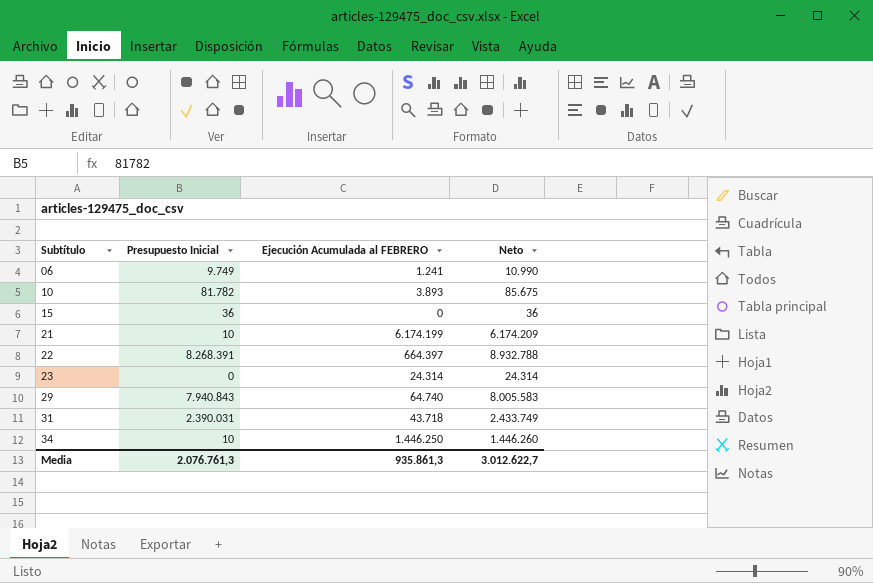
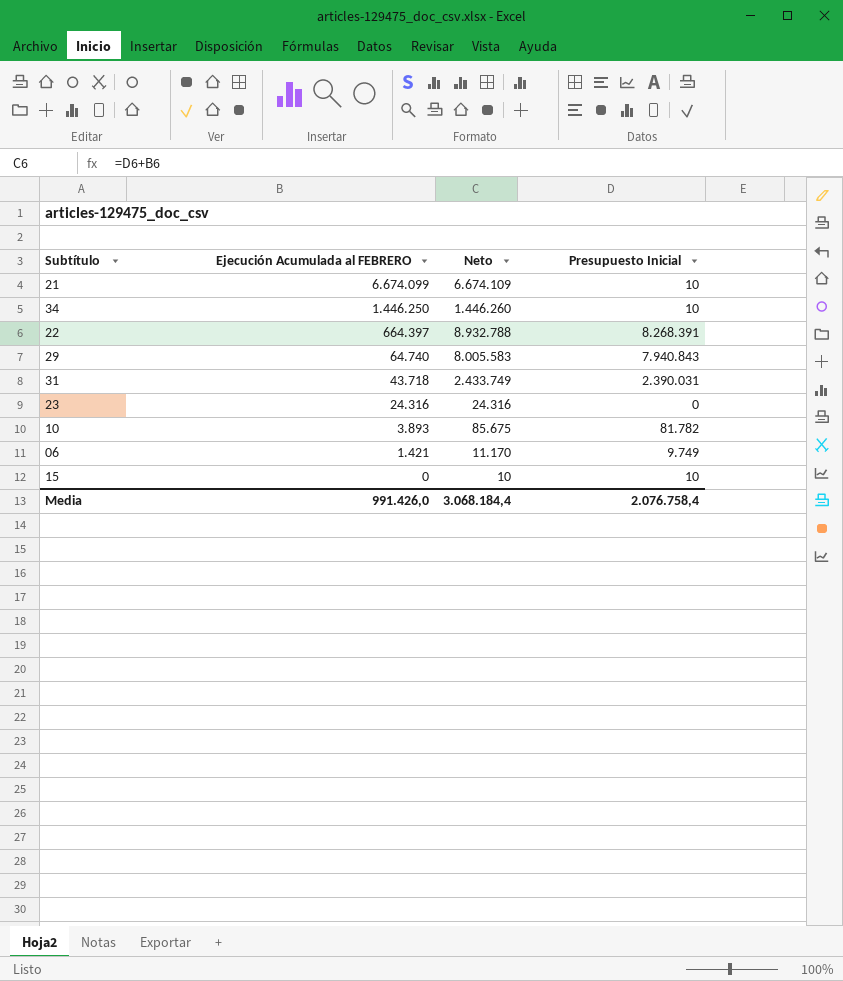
row order: Subtítulo ascending -> Ejecución Acumulada al FEBRERO descending
column Presupuesto Inicial | position: 2 -> 4
21 | Ejecución Acumulada al FEBRERO: 6.174.199 -> 6.674.099
21 | Neto: 6.174.209 -> 6.674.109
23 | Ejecución Acumulada al FEBRERO: 24.314 -> 24.316
23 | Neto: 24.314 -> 24.316
06 | Ejecución Acumulada al FEBRERO: 1.241 -> 1.421
06 | Neto: 10.990 -> 11.170
15 | Neto: 36 -> 10
15 | Presupuesto Inicial: 36 -> 10
Media | Ejecución Acumulada al FEBRERO: 935.861,3 -> 991.426,0
Media | Neto: 3.012.622,7 -> 3.068.184,4
Media | Presupuesto Inicial: 2.076.761,3 -> 2.076.758,4

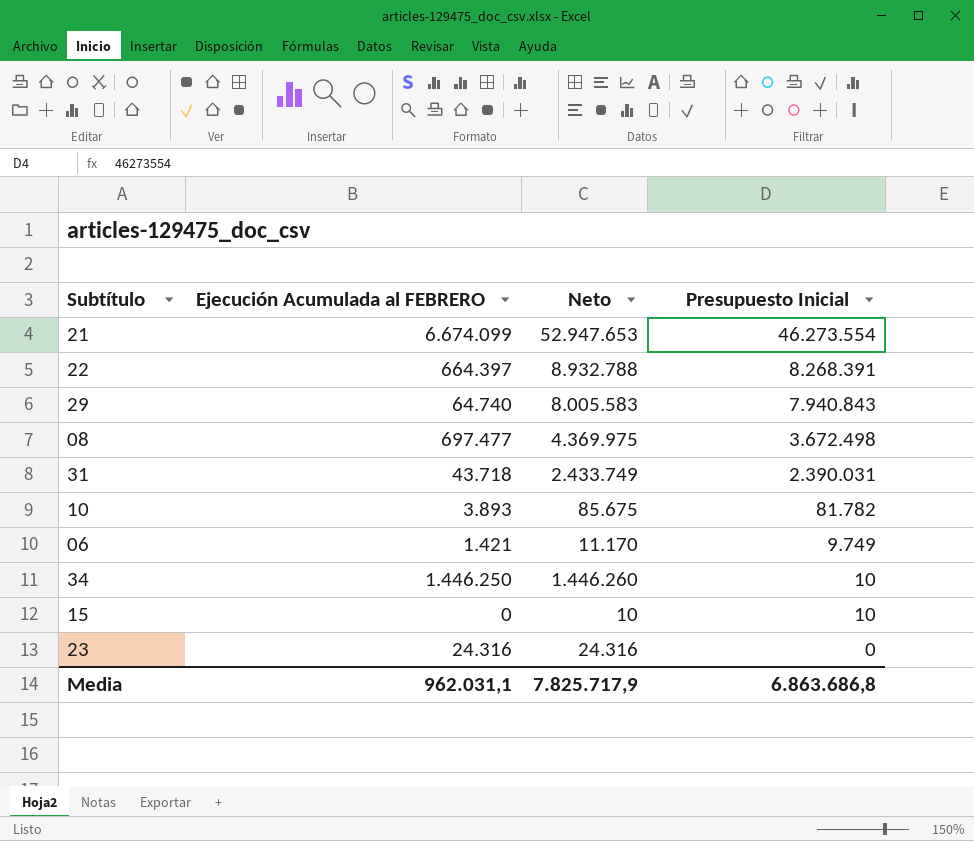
row order: Ejecución Acumulada al FEBRERO descending -> Presupuesto Inicial descending
21 | Neto: 6.674.109 -> 52.947.653
21 | Presupuesto Inicial: 10 -> 46.273.554
row 08: none -> 697.477 | 4.369.975 | 3.672.498
Media | Ejecución Acumulada al FEBRERO: 991.426,0 -> 962.031,1
Media | Neto: 3.068.184,4 -> 7.825.717,9
Media | Presupuesto Inicial: 2.076.758,4 -> 6.863.686,8

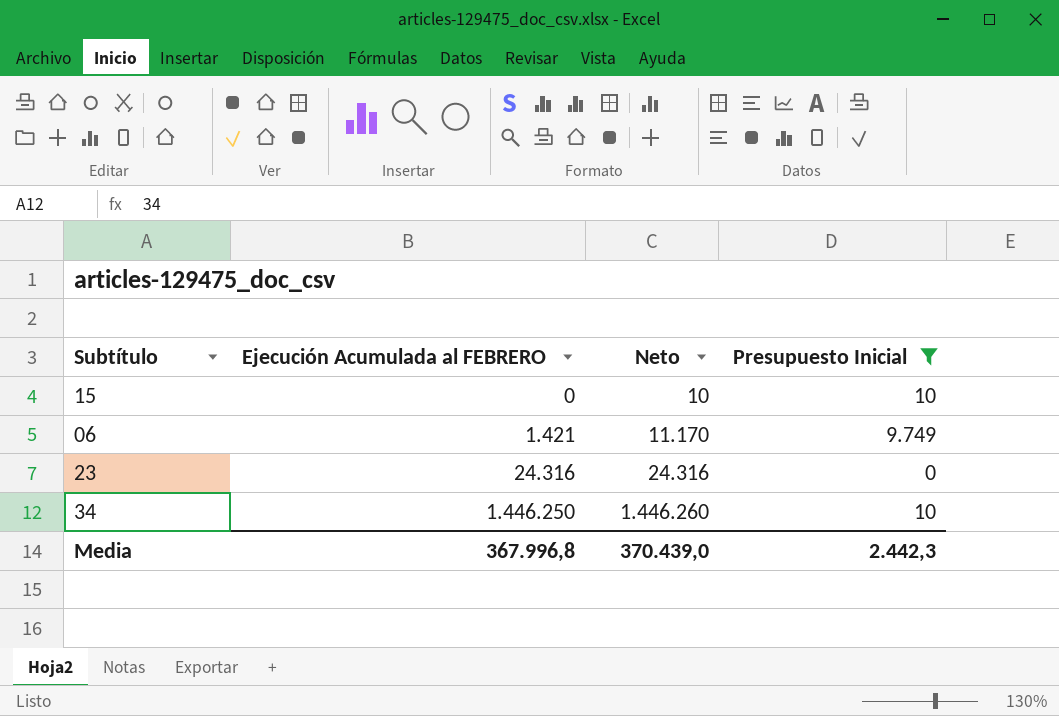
filter: none -> Presupuesto Inicial <= 9.749
row order: Presupuesto Inicial descending -> Ejecución Acumulada al FEBRERO ascending
Media | Ejecución Acumulada al FEBRERO: 962.031,1 -> 367.996,8
Media | Neto: 7.825.717,9 -> 370.439,0
Media | Presupuesto Inicial: 6.863.686,8 -> 2.442,3

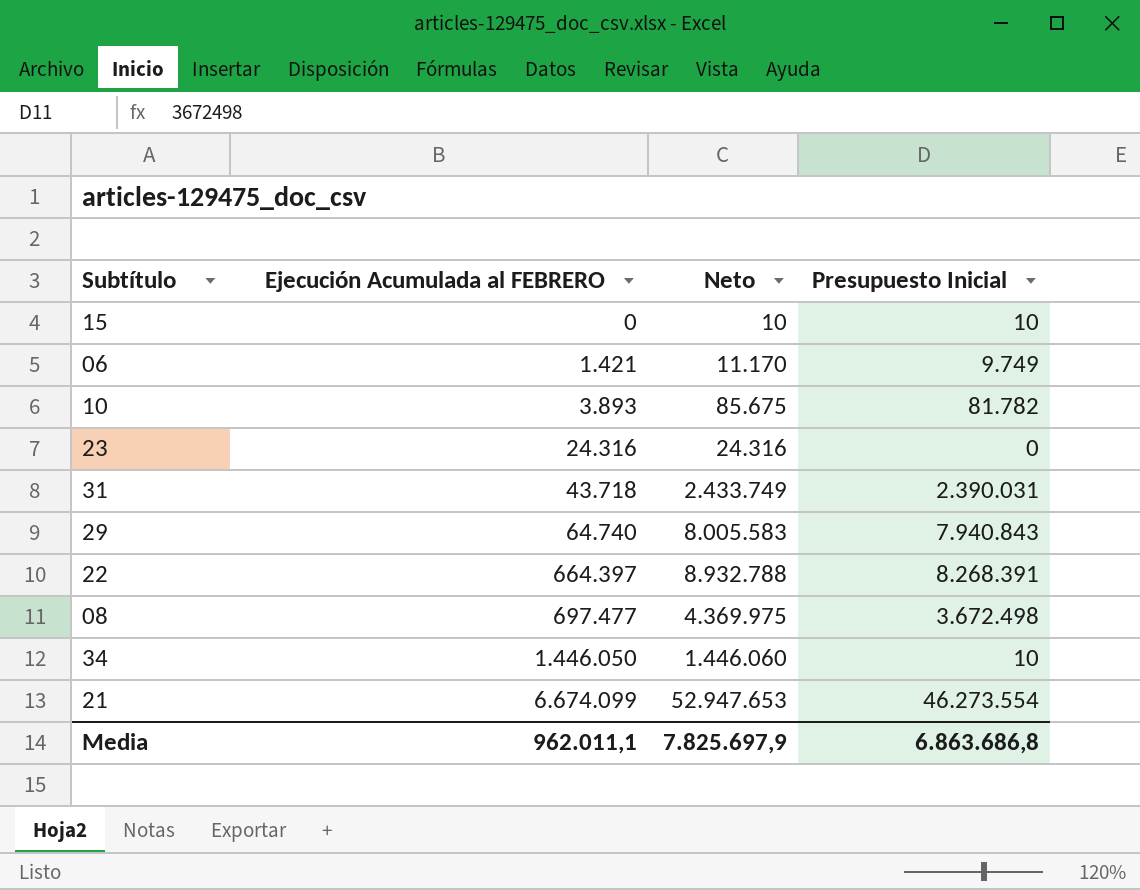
filter: Presupuesto Inicial <= 9.749 -> none
34 | Ejecución Acumulada al FEBRERO: 1.446.250 -> 1.446.050
34 | Neto: 1.446.260 -> 1.446.060
Media | Ejecución Acumulada al FEBRERO: 367.996,8 -> 962.011,1
Media | Neto: 370.439,0 -> 7.825.697,9
Media | Presupuesto Inicial: 2.442,3 -> 6.863.686,8

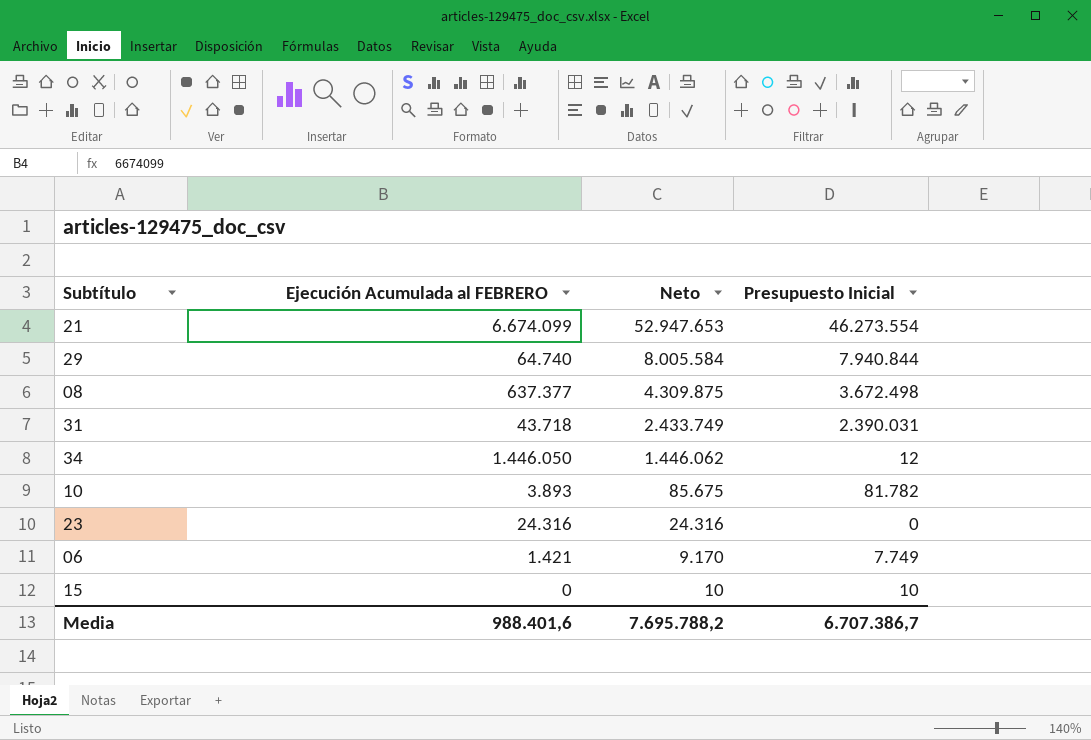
row order: Ejecución Acumulada al FEBRERO ascending -> Neto descending
row 22: 664.397 | 8.932.788 | 8.268.391 -> none
29 | Neto: 8.005.583 -> 8.005.584
29 | Presupuesto Inicial: 7.940.843 -> 7.940.844
08 | Ejecución Acumulada al FEBRERO: 697.477 -> 637.377
08 | Neto: 4.369.975 -> 4.309.875
34 | Neto: 1.446.060 -> 1.446.062
34 | Presupuesto Inicial: 10 -> 12
06 | Neto: 11.170 -> 9.170
06 | Presupuesto Inicial: 9.749 -> 7.749
Media | Ejecución Acumulada al FEBRERO: 962.011,1 -> 988.401,6
Media | Neto: 7.825.697,9 -> 7.695.788,2
Media | Presupuesto Inicial: 6.863.686,8 -> 6.707.386,7

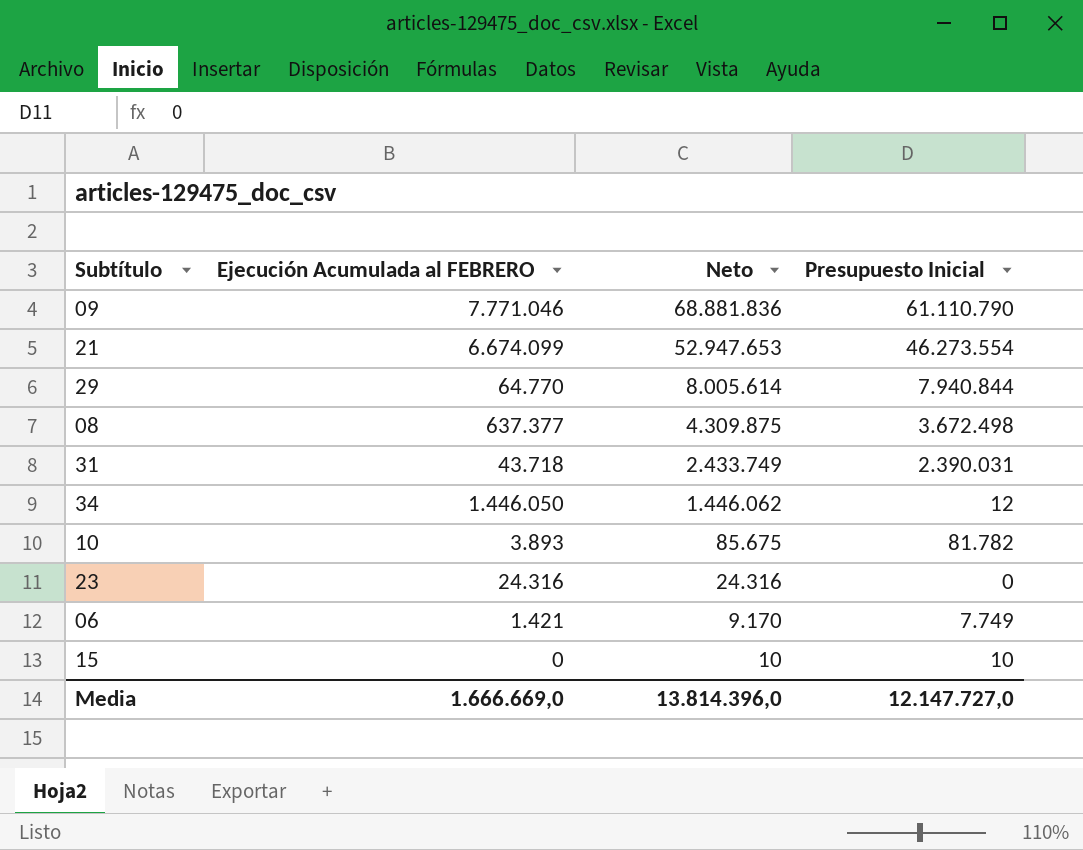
row 09: none -> 7.771.046 | 68.881.836 | 61.110.790
29 | Ejecución Acumulada al FEBRERO: 64.740 -> 64.770
29 | Neto: 8.005.584 -> 8.005.614
Media | Ejecución Acumulada al FEBRERO: 988.401,6 -> 1.666.669,0
Media | Neto: 7.695.788,2 -> 13.814.396,0
Media | Presupuesto Inicial: 6.707.386,7 -> 12.147.727,0

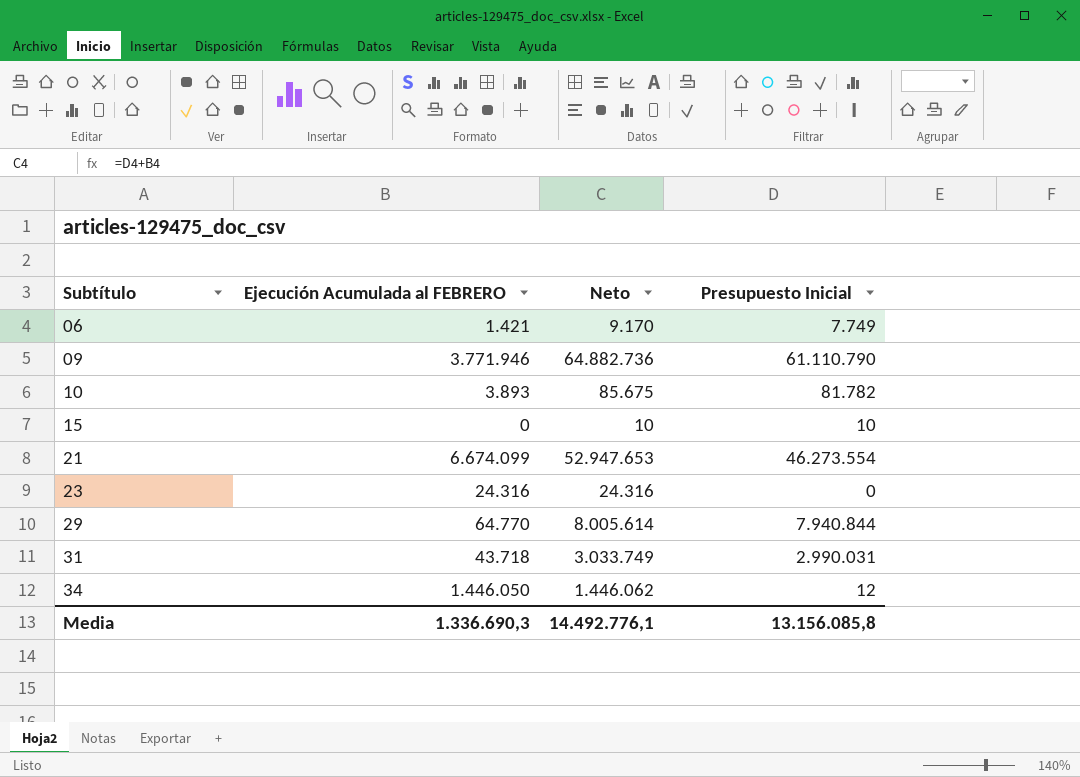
row order: Neto descending -> Subtítulo ascending
row 08: 637.377 | 4.309.875 | 3.672.498 -> none
09 | Ejecución Acumulada al FEBRERO: 7.771.046 -> 3.771.946
09 | Neto: 68.881.836 -> 64.882.736
31 | Neto: 2.433.749 -> 3.033.749
31 | Presupuesto Inicial: 2.390.031 -> 2.990.031
Media | Ejecución Acumulada al FEBRERO: 1.666.669,0 -> 1.336.690,3
Media | Neto: 13.814.396,0 -> 14.492.776,1
Media | Presupuesto Inicial: 12.147.727,0 -> 13.156.085,8

